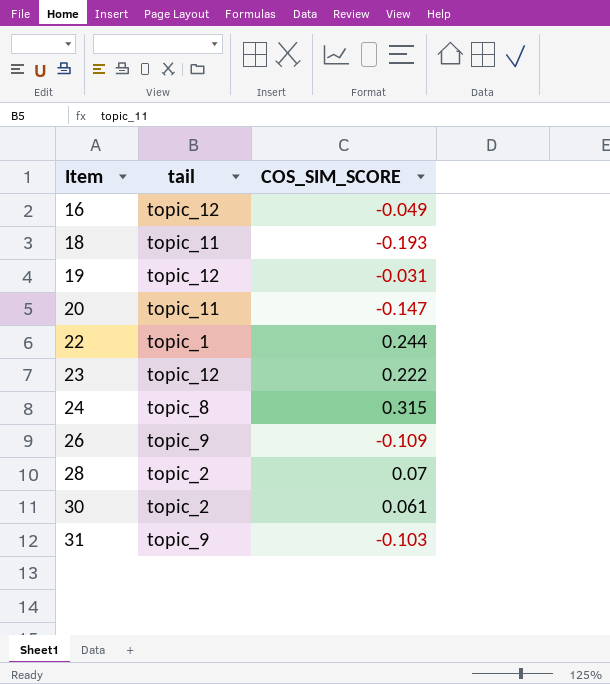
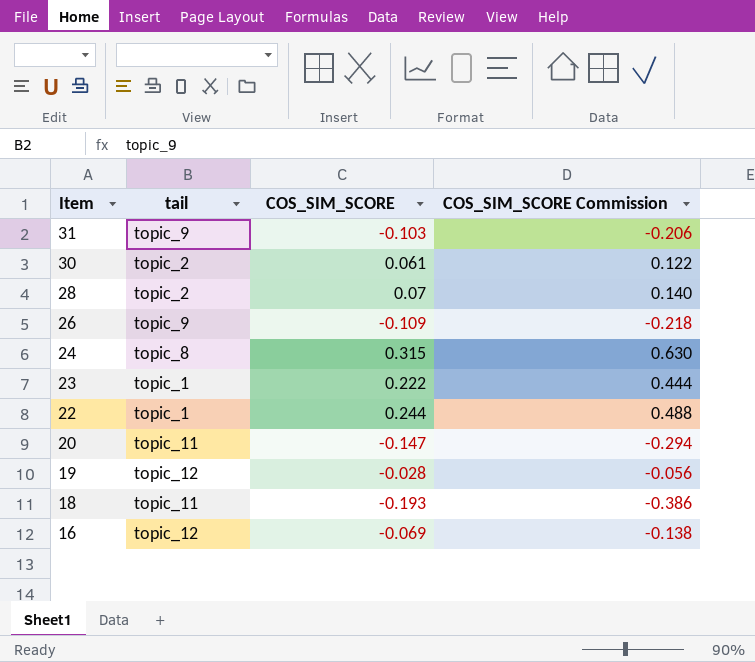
row order: Item ascending -> Item descending
column COS_SIM_SCORE Commission | formula: none -> [COS_SIM_SCORE] * 2
23 | tail: topic_12 -> topic_1
19 | COS_SIM_SCORE: -0.031 -> -0.028
16 | COS_SIM_SCORE: -0.049 -> -0.069

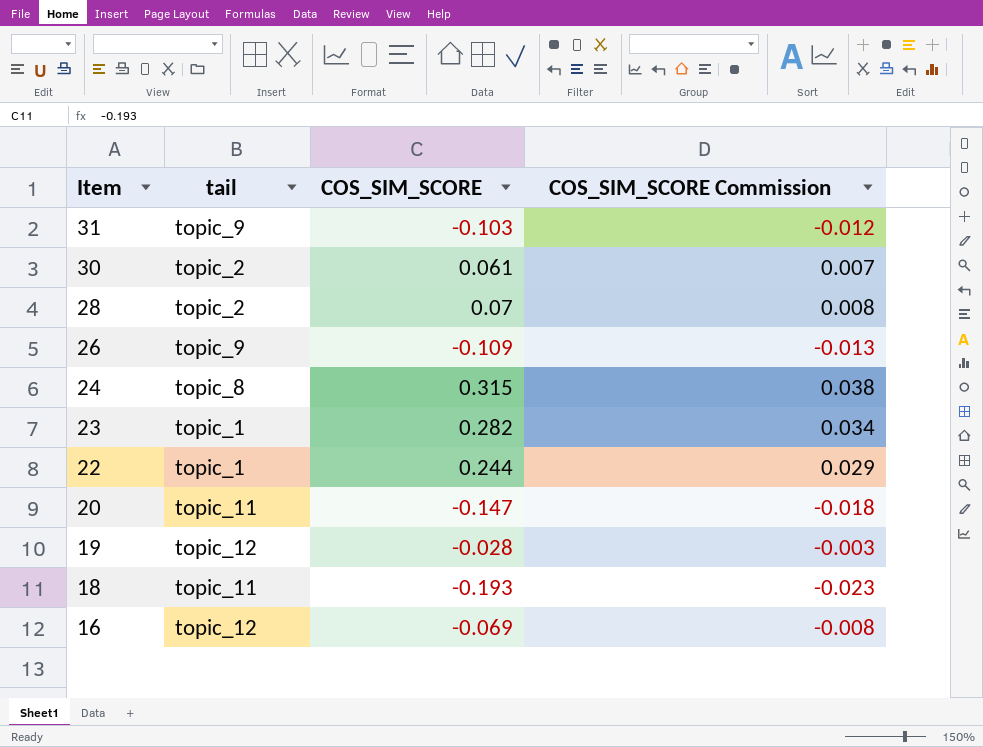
column COS_SIM_SCORE Commission | formula: [COS_SIM_SCORE] * 2 -> [COS_SIM_SCORE] * 0.12
23 | COS_SIM_SCORE: 0.222 -> 0.282

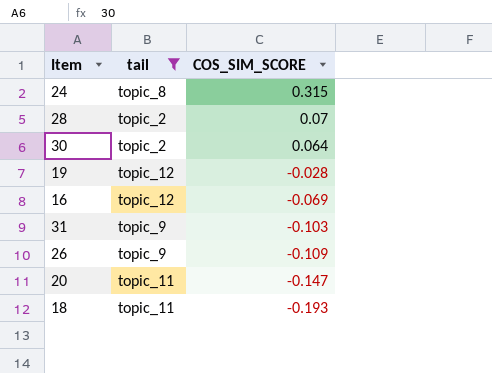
filter: none -> tail != topic_1
row order: Item descending -> COS_SIM_SCORE descending
column COS_SIM_SCORE Commission | formula: [COS_SIM_SCORE] * 0.12 -> none
30 | COS_SIM_SCORE: 0.061 -> 0.064

